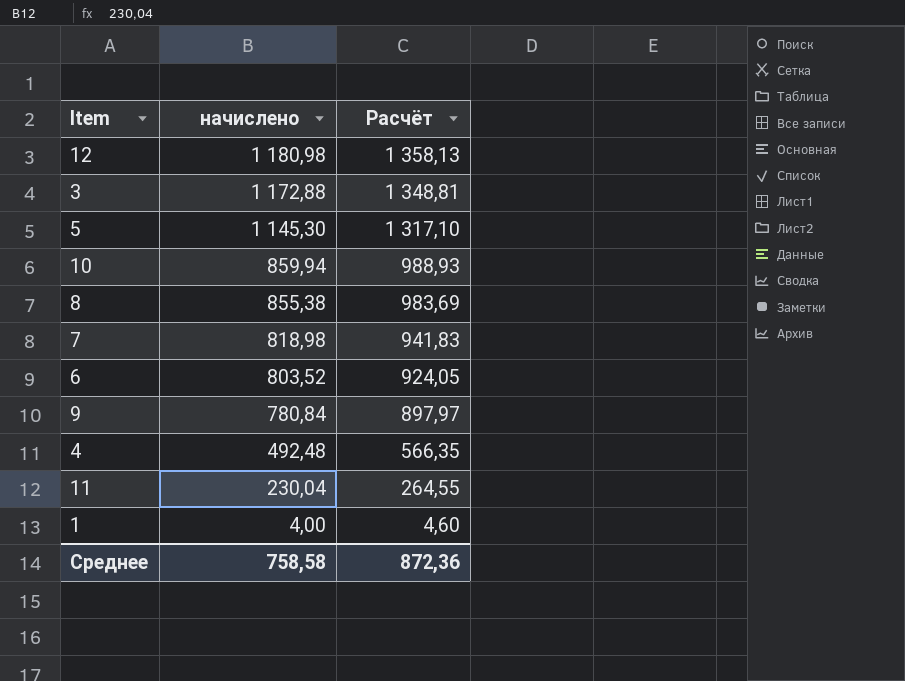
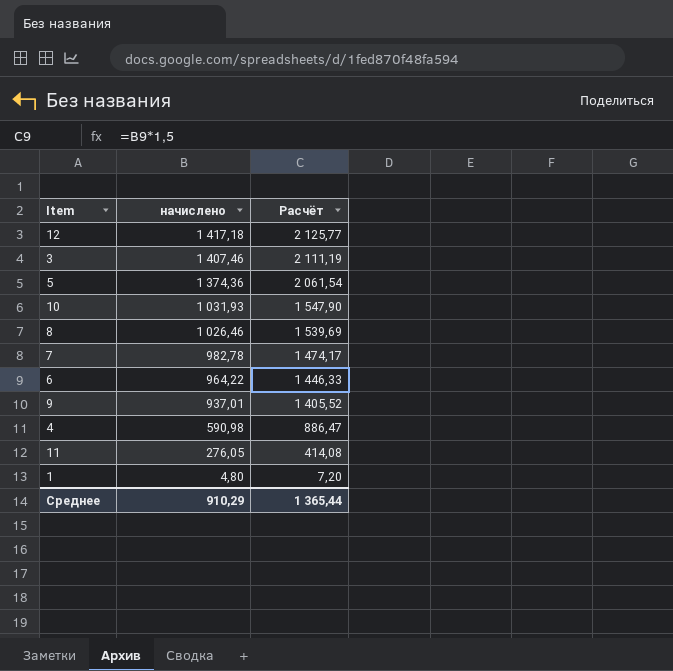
column Расчёт | formula: [начислено] * 1,15 -> [начислено] * 1,5
12 | начислено: 1 180,98 -> 1 417,18
3 | начислено: 1 172,88 -> 1 407,46
5 | начислено: 1 145,30 -> 1 374,36
10 | начислено: 859,94 -> 1 031,93
8 | начислено: 855,38 -> 1 026,46
7 | начислено: 818,98 -> 982,78
6 | начислено: 803,52 -> 964,22
9 | начислено: 780,84 -> 937,01
4 | начислено: 492,48 -> 590,98
11 | начислено: 230,04 -> 276,05
1 | начислено: 4,00 -> 4,80
Среднее | начислено: 758,58 -> 910,29
Среднее | Расчёт: 872,36 -> 1 365,44

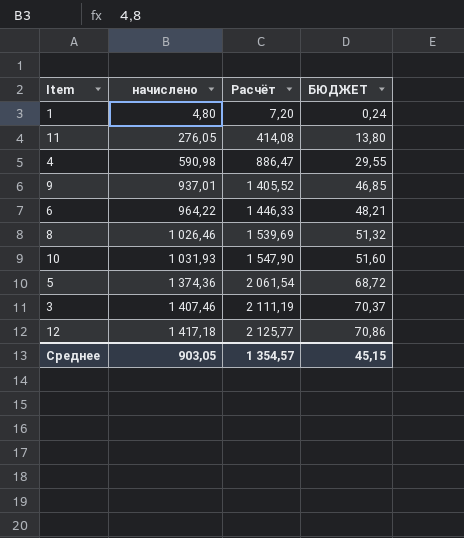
row order: начислено descending -> начислено ascending
column БЮДЖЕТ | formula: none -> [начислено] * 0,05
row 7: 982,78 | 1 474,17 -> none
Среднее | начислено: 910,29 -> 903,05
Среднее | Расчёт: 1 365,44 -> 1 354,57

